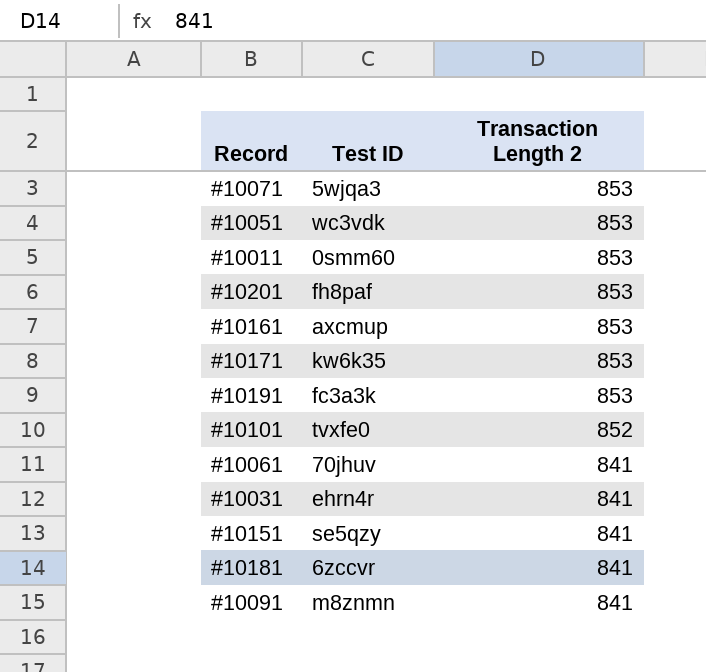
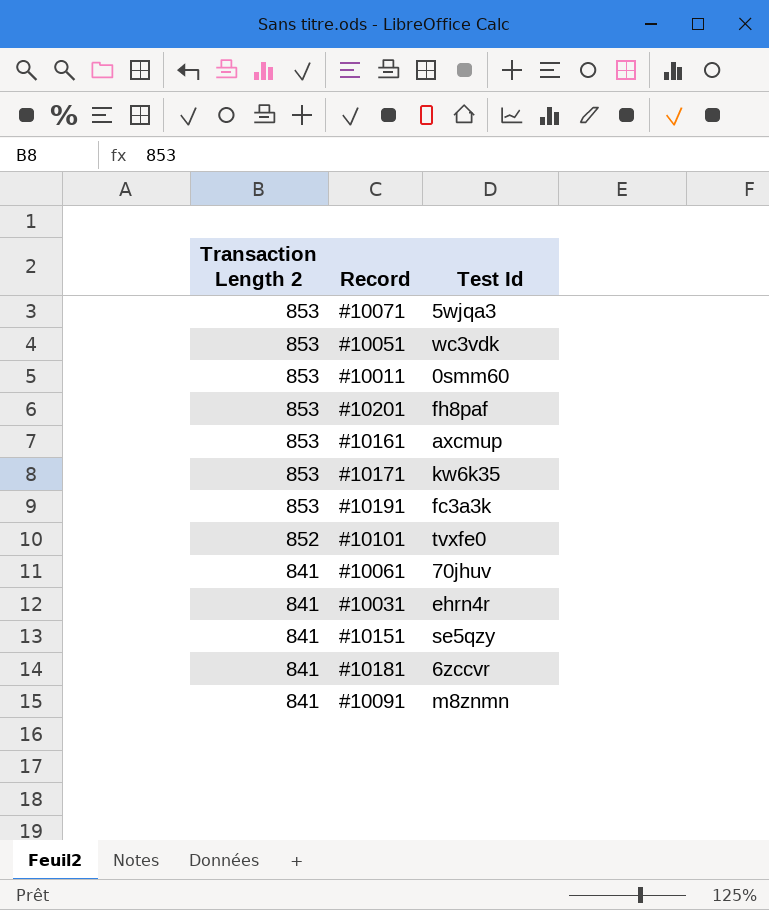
column Transaction Length 2 | position: 3 -> 1
column name: Test ID -> Test Id

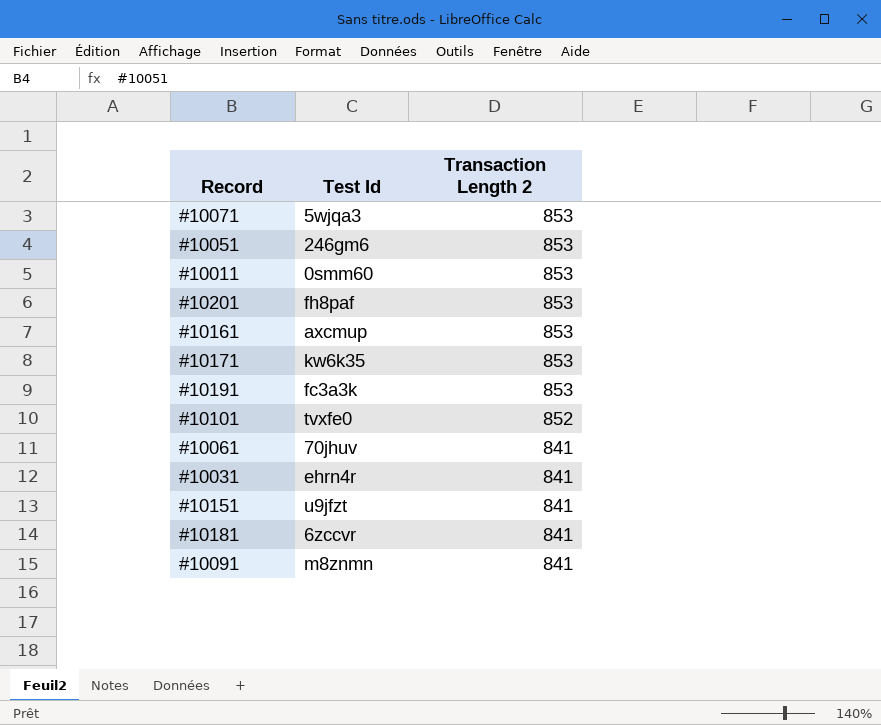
column Transaction Length 2 | position: 1 -> 3
#10051 | Test Id: wc3vdk -> 246gm6
#10151 | Test Id: se5qzy -> u9jfzt

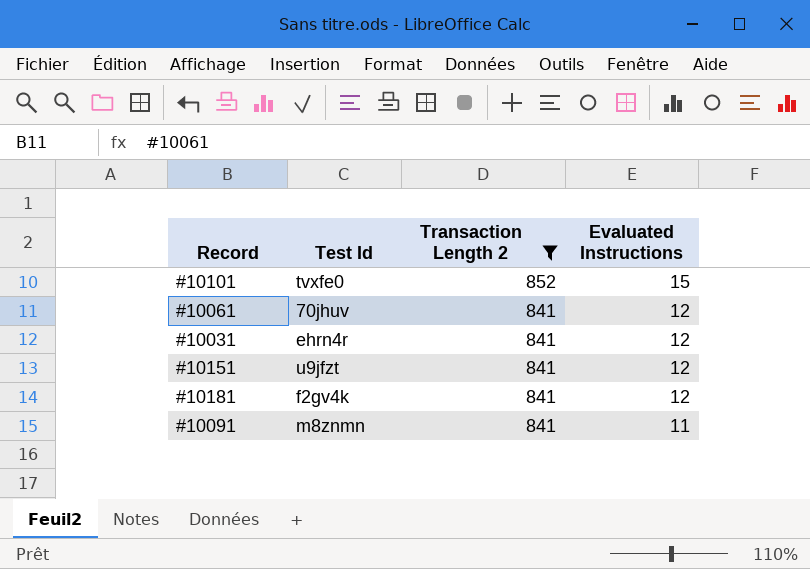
filter: none -> Transaction Length 2 != 853
column Evaluated Instructions | position: none -> 4
#10181 | Test Id: 6zccvr -> f2gv4k

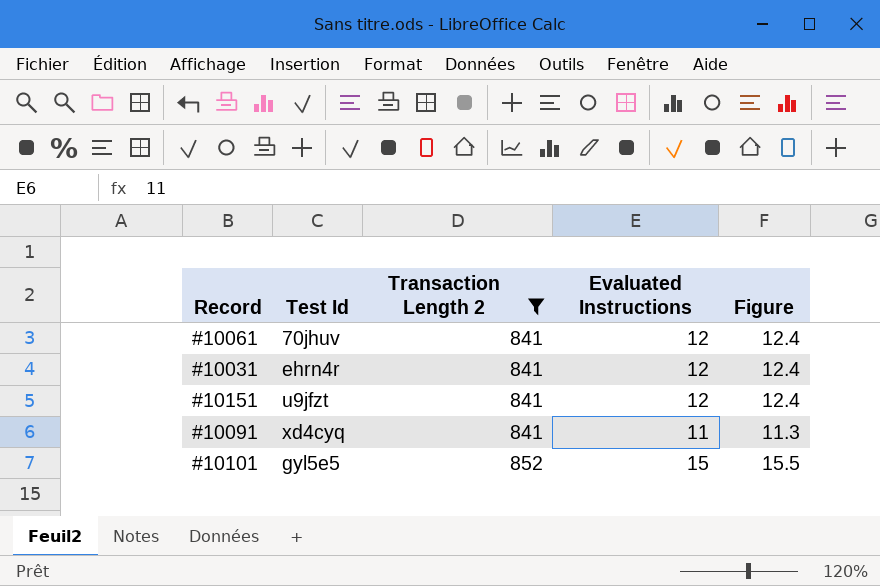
row order: Transaction Length 2 descending -> Transaction Length 2 ascending
column Figure | formula: none -> [Evaluated Instructions] * 1.03
row #10181: f2gv4k | 841 | 12 -> none
#10091 | Test Id: m8znmn -> xd4cyq
#10101 | Test Id: tvxfe0 -> gyl5e5

